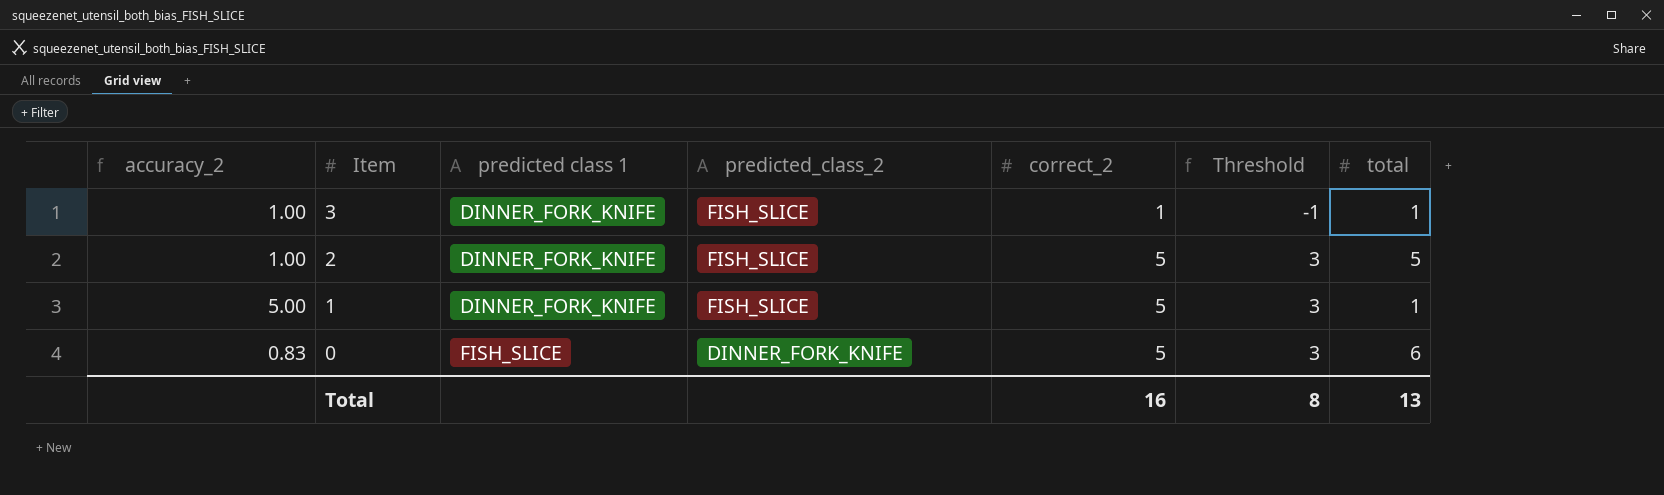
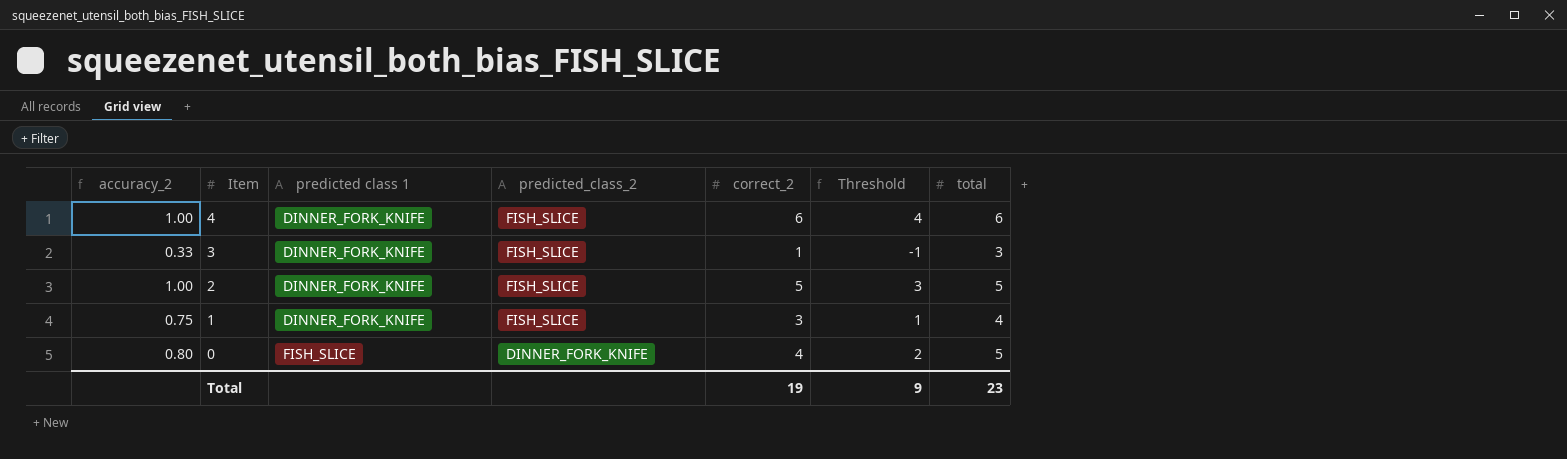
row 4: none -> 1.00 | DINNER_FORK_KNIFE | FISH_SLICE | 6 | 4 | 6
3 | accuracy_2: 1.00 -> 0.33
3 | total: 1 -> 3
1 | accuracy_2: 5.00 -> 0.75
1 | correct_2: 5 -> 3
1 | Threshold: 3 -> 1
1 | total: 1 -> 4
0 | accuracy_2: 0.83 -> 0.80
0 | correct_2: 5 -> 4
0 | Threshold: 3 -> 2
0 | total: 6 -> 5
Total | correct_2: 16 -> 19
Total | Threshold: 8 -> 9
Total | total: 13 -> 23

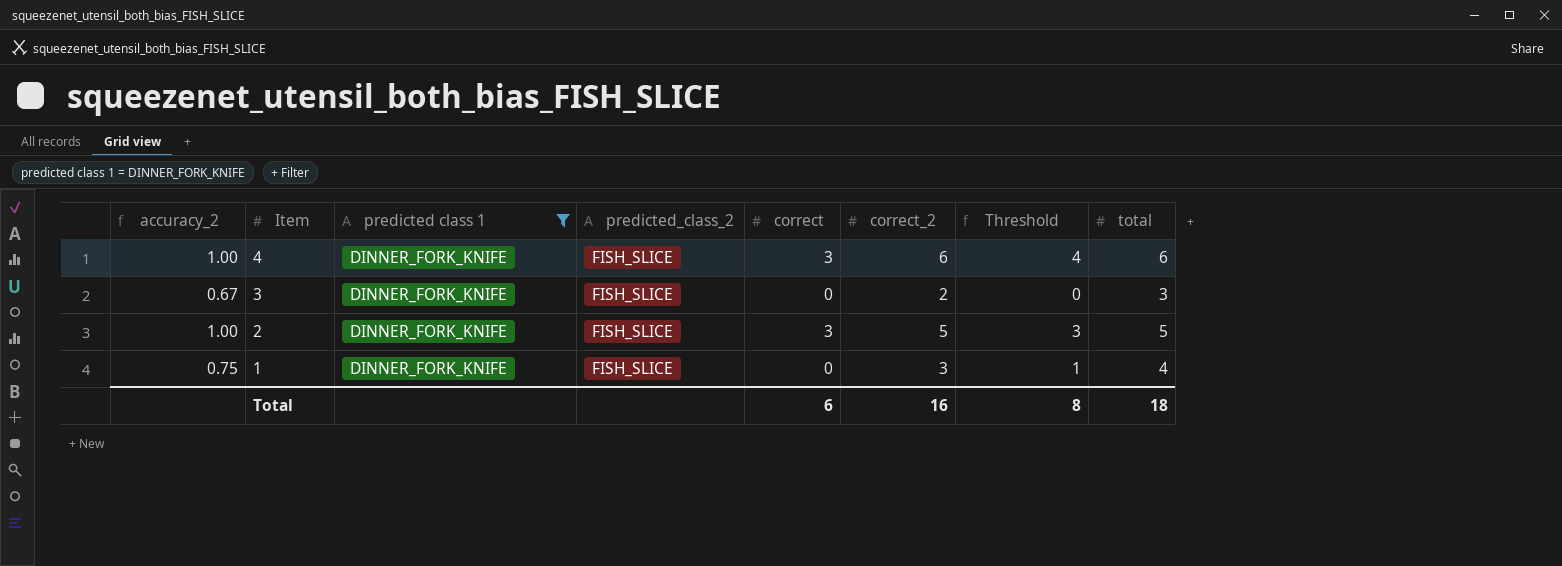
filter: none -> predicted class 1 = DINNER_FORK_KNIFE
column correct | position: none -> 5
3 | accuracy_2: 0.33 -> 0.67
3 | correct_2: 1 -> 2
3 | Threshold: -1 -> 0
Total | correct_2: 19 -> 16
Total | Threshold: 9 -> 8
Total | total: 23 -> 18

